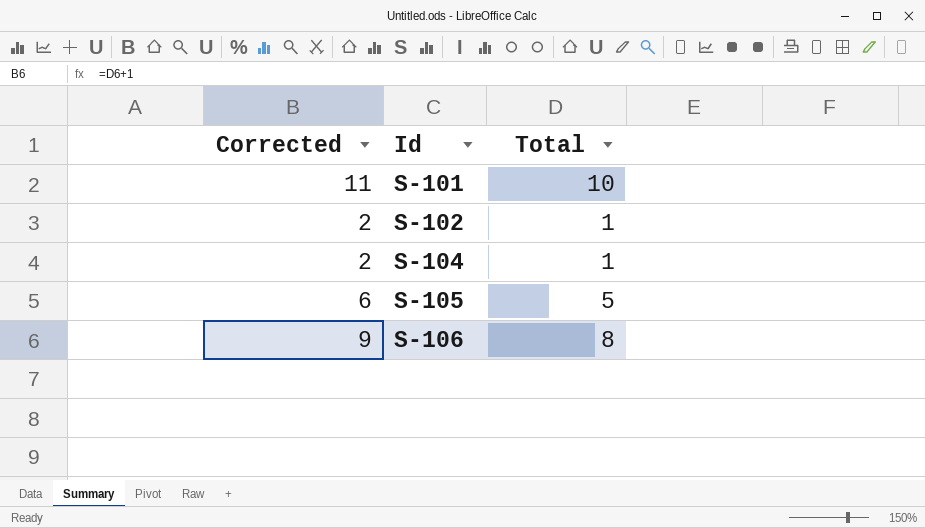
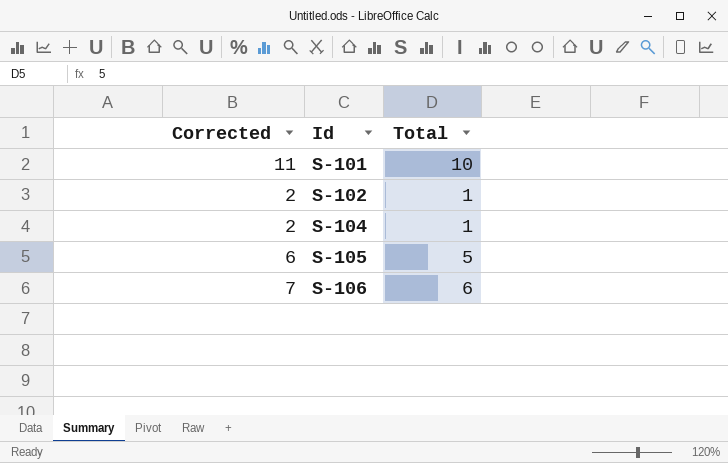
S-106 | Corrected: 9 -> 7
S-106 | Total: 8 -> 6

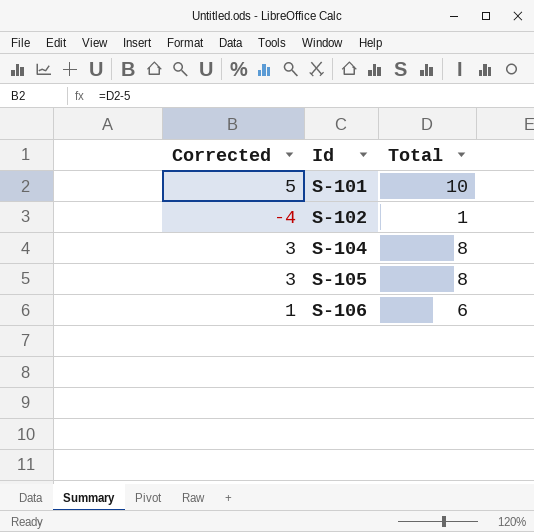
column Corrected | formula: [Total] + 1 -> [Total] - 5
S-104 | Total: 1 -> 8
S-105 | Total: 5 -> 8

